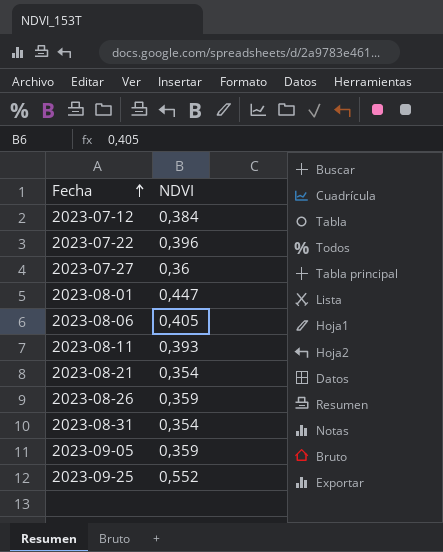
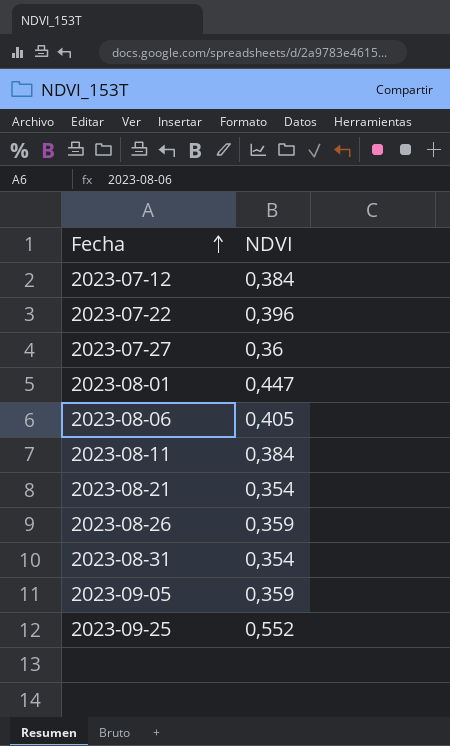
2023-08-11 | NDVI: 0,393 -> 0,384

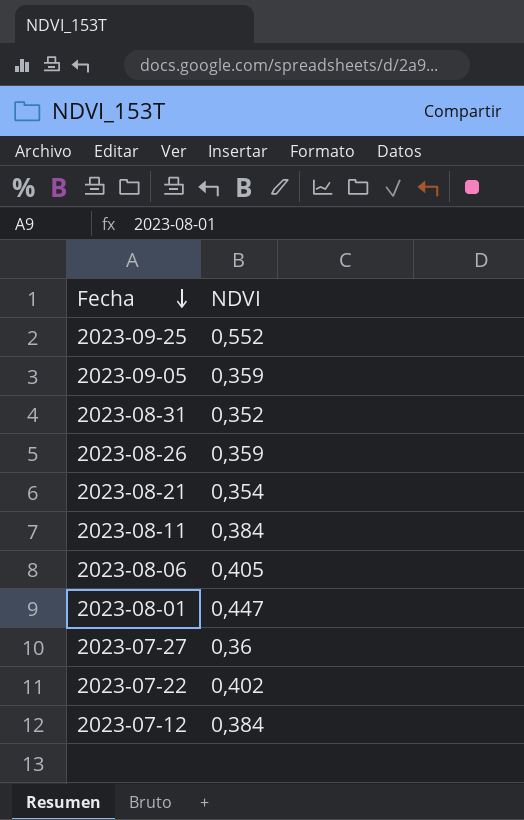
row order: Fecha ascending -> Fecha descending
2023-08-31 | NDVI: 0,354 -> 0,352
2023-07-22 | NDVI: 0,396 -> 0,402

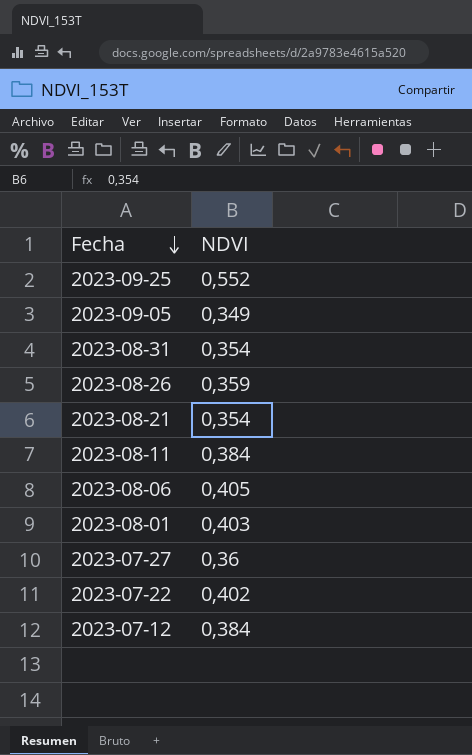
2023-09-05 | NDVI: 0,359 -> 0,349
2023-08-31 | NDVI: 0,352 -> 0,354
2023-08-01 | NDVI: 0,447 -> 0,403

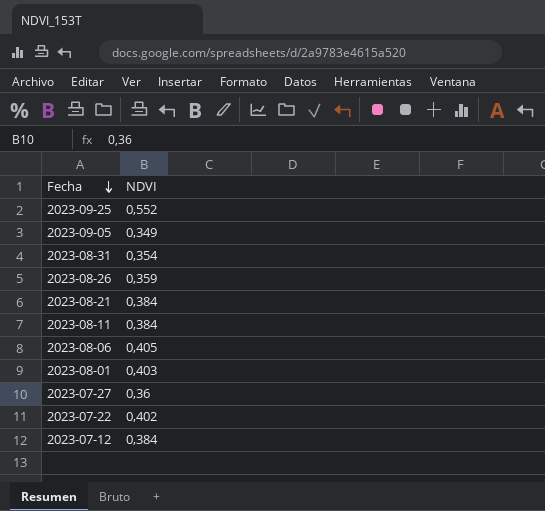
2023-08-21 | NDVI: 0,354 -> 0,384

